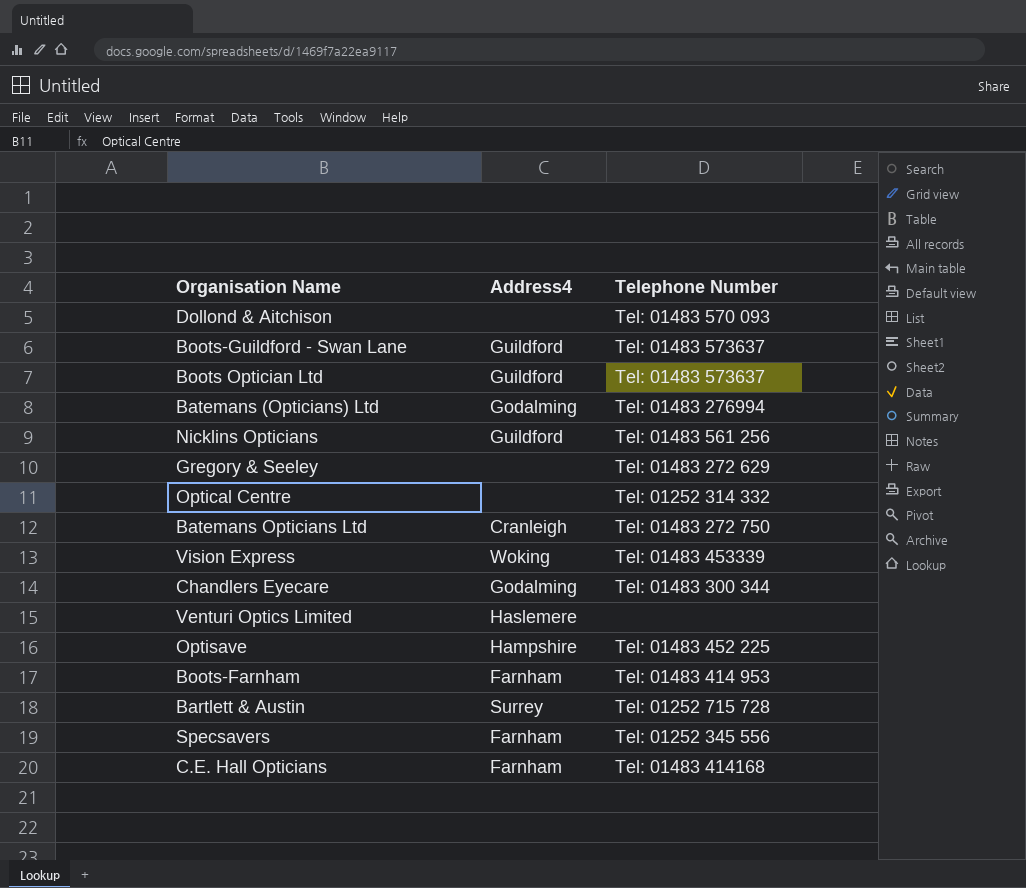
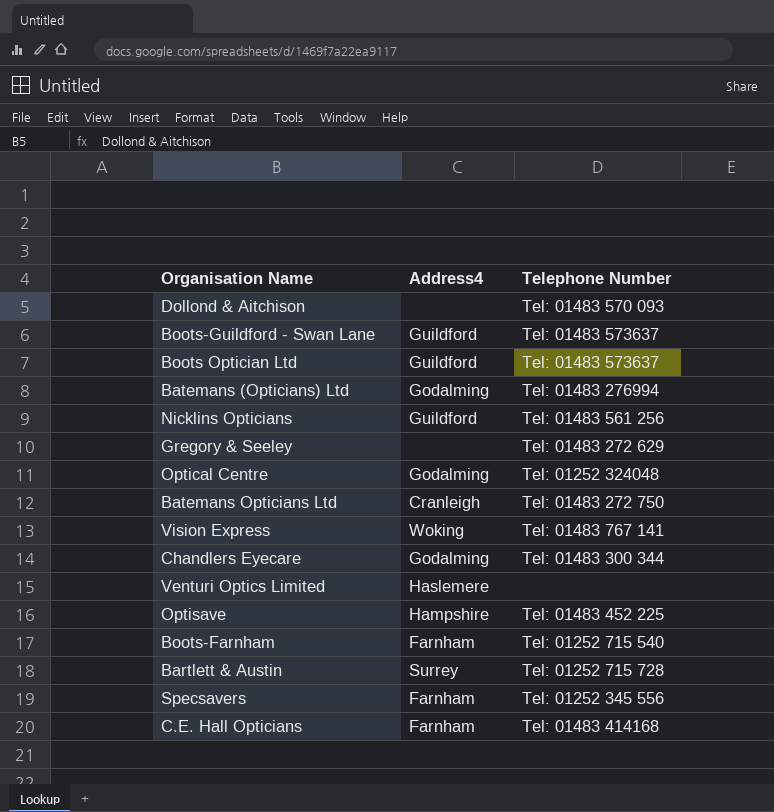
Optical Centre | Address4: none -> Godalming
Optical Centre | Telephone Number: Tel: 01252 314 332 -> Tel: 01252 324048
Vision Express | Telephone Number: Tel: 01483 453339 -> Tel: 01483 767 141
Boots-Farnham | Telephone Number: Tel: 01483 414 953 -> Tel: 01252 715 540

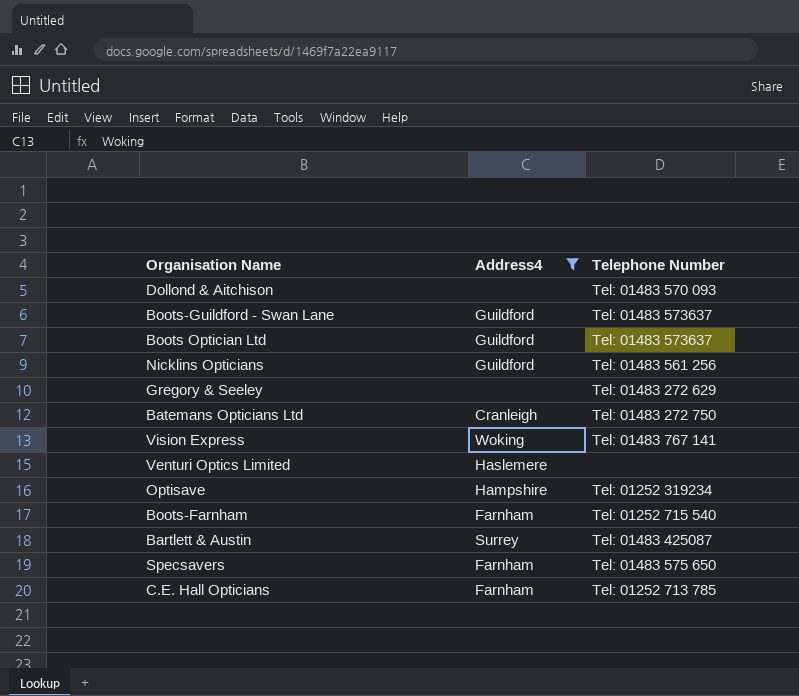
filter: none -> Address4 != Godalming
Optisave | Telephone Number: Tel: 01483 452 225 -> Tel: 01252 319234
Bartlett & Austin | Telephone Number: Tel: 01252 715 728 -> Tel: 01483 425087
Specsavers | Telephone Number: Tel: 01252 345 556 -> Tel: 01483 575 650
C.E. Hall Opticians | Telephone Number: Tel: 01483 414168 -> Tel: 01252 713 785

